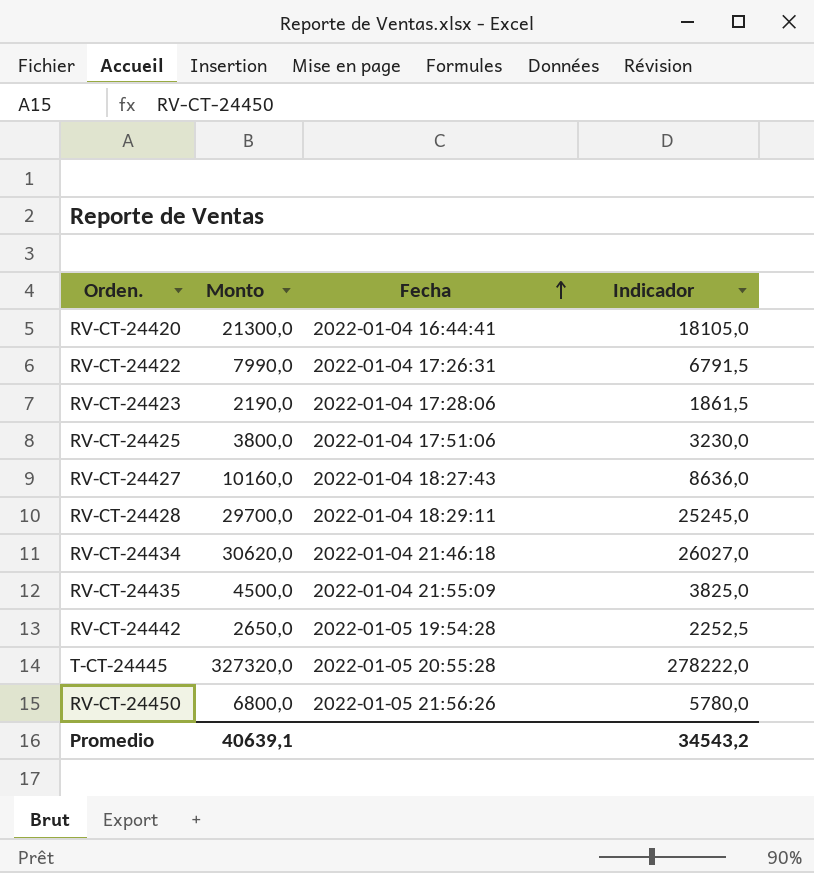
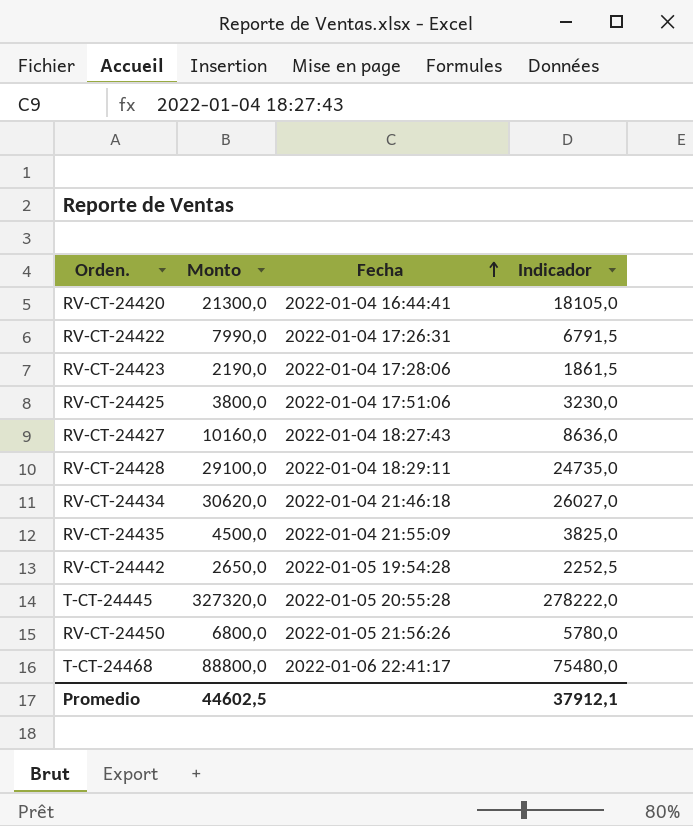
RV-CT-24428 | Monto: 29700,0 -> 29100,0
RV-CT-24428 | Indicador: 25245,0 -> 24735,0
row T-CT-24468: none -> 88800,0 | 2022-01-06 22:41:17 | 75480,0
Promedio | Monto: 40639,1 -> 44602,5
Promedio | Indicador: 34543,2 -> 37912,1

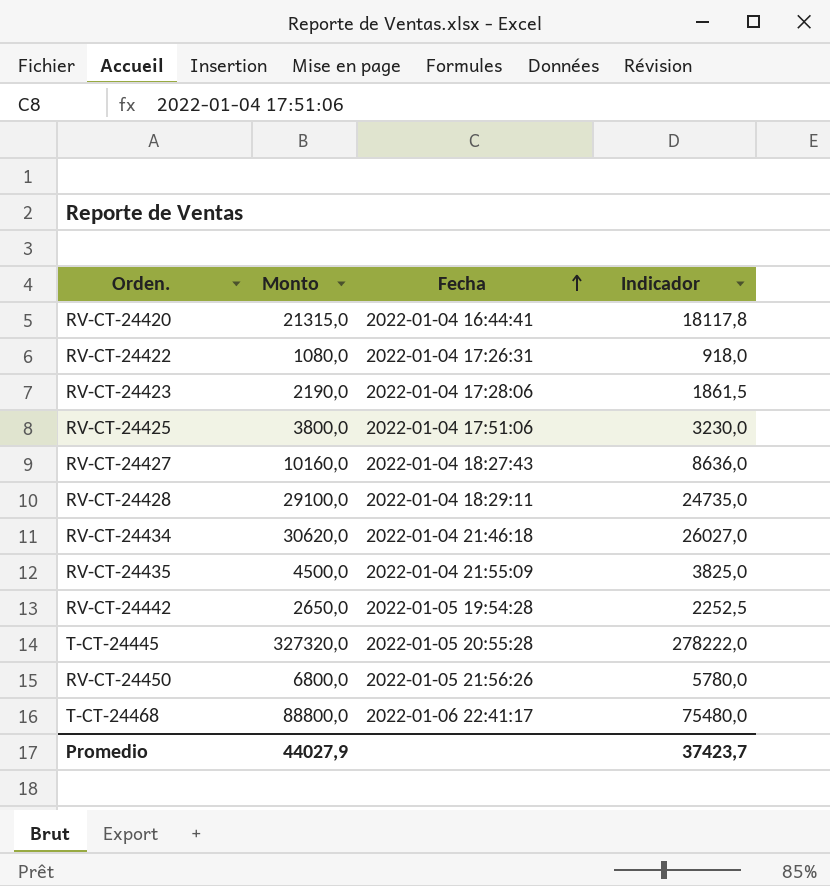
RV-CT-24420 | Monto: 21300,0 -> 21315,0
RV-CT-24420 | Indicador: 18105,0 -> 18117,8
RV-CT-24422 | Monto: 7990,0 -> 1080,0
RV-CT-24422 | Indicador: 6791,5 -> 918,0
Promedio | Monto: 44602,5 -> 44027,9
Promedio | Indicador: 37912,1 -> 37423,7

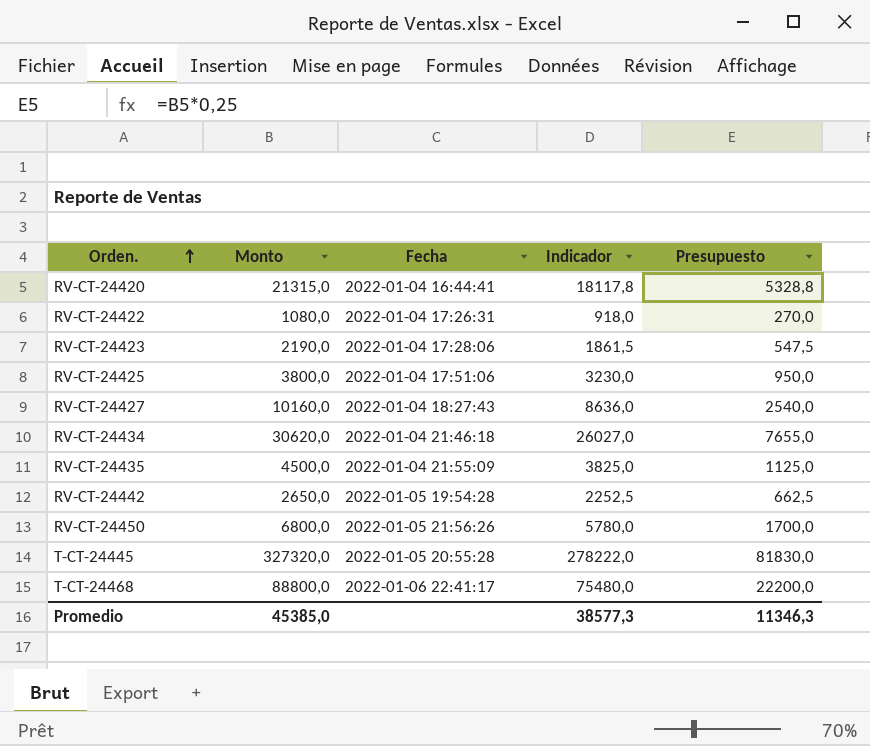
row order: Fecha ascending -> Orden. ascending
column Presupuesto | formula: none -> [Monto] * 0,25
row RV-CT-24428: 29100,0 | 2022-01-04 18:29:11 | 24735,0 -> none
Promedio | Monto: 44027,9 -> 45385,0
Promedio | Indicador: 37423,7 -> 38577,3

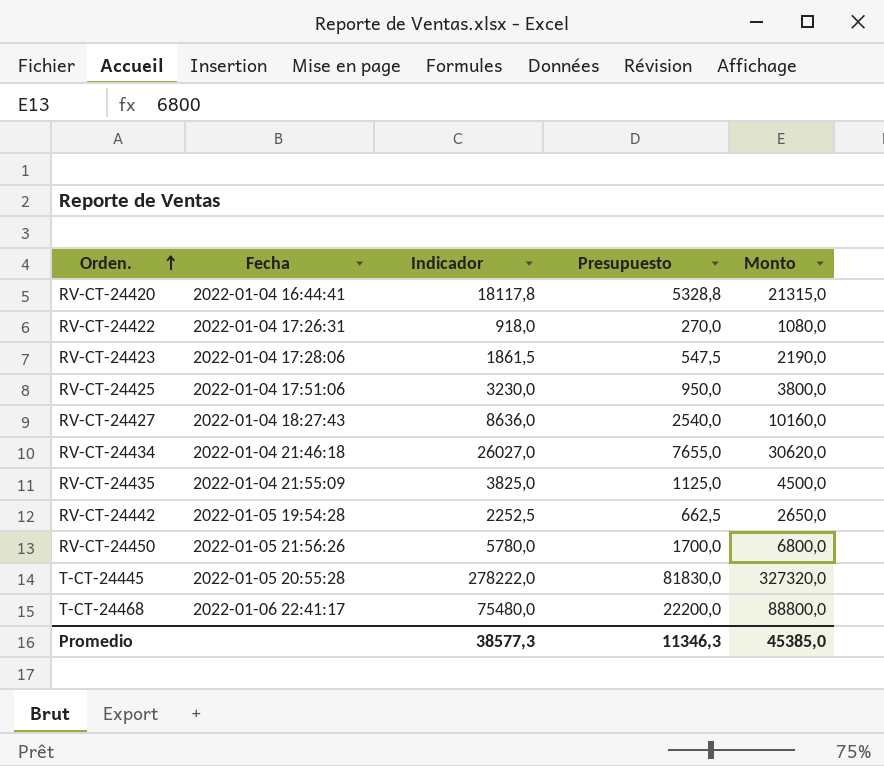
column Monto | position: 2 -> 5

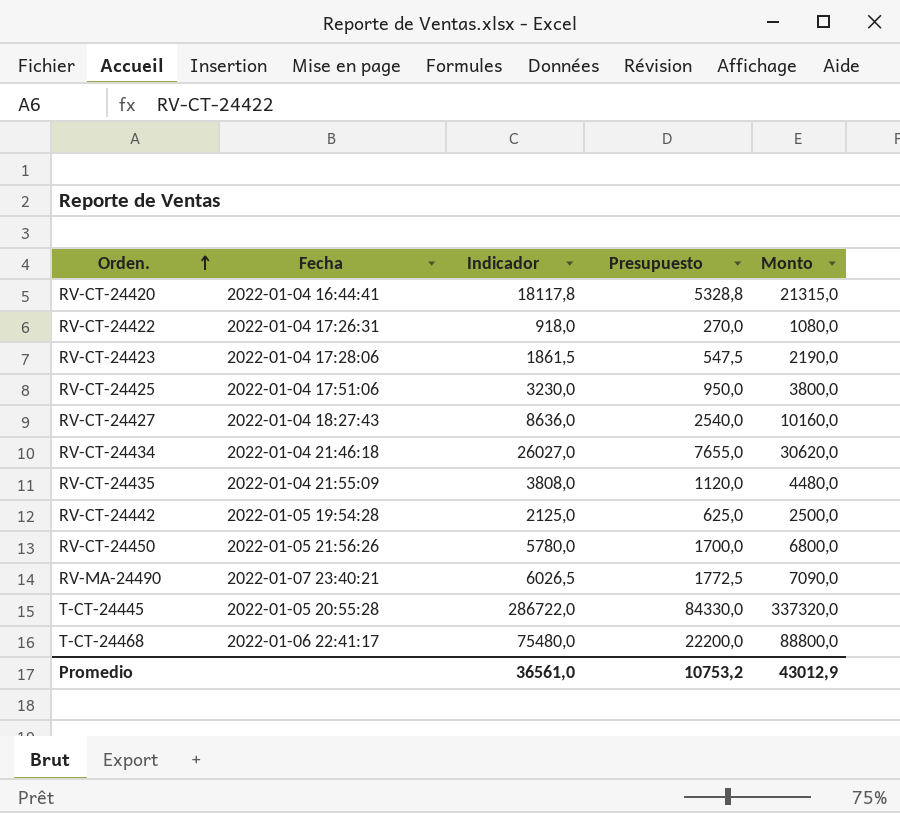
RV-CT-24435 | Indicador: 3825,0 -> 3808,0
RV-CT-24435 | Presupuesto: 1125,0 -> 1120,0
RV-CT-24435 | Monto: 4500,0 -> 4480,0
RV-CT-24442 | Indicador: 2252,5 -> 2125,0
RV-CT-24442 | Presupuesto: 662,5 -> 625,0
RV-CT-24442 | Monto: 2650,0 -> 2500,0
row RV-MA-24490: none -> 2022-01-07 23:40:21 | 6026,5 | 1772,5 | 7090,0
T-CT-24445 | Indicador: 278222,0 -> 286722,0
T-CT-24445 | Presupuesto: 81830,0 -> 84330,0
T-CT-24445 | Monto: 327320,0 -> 337320,0
Promedio | Indicador: 38577,3 -> 36561,0
Promedio | Presupuesto: 11346,3 -> 10753,2
Promedio | Monto: 45385,0 -> 43012,9

